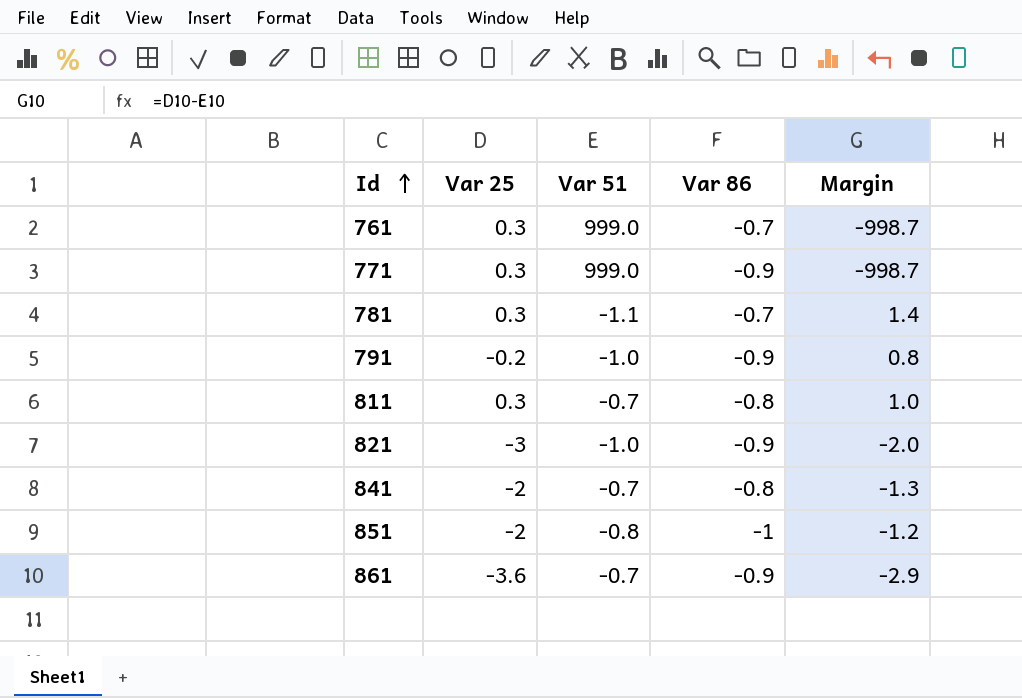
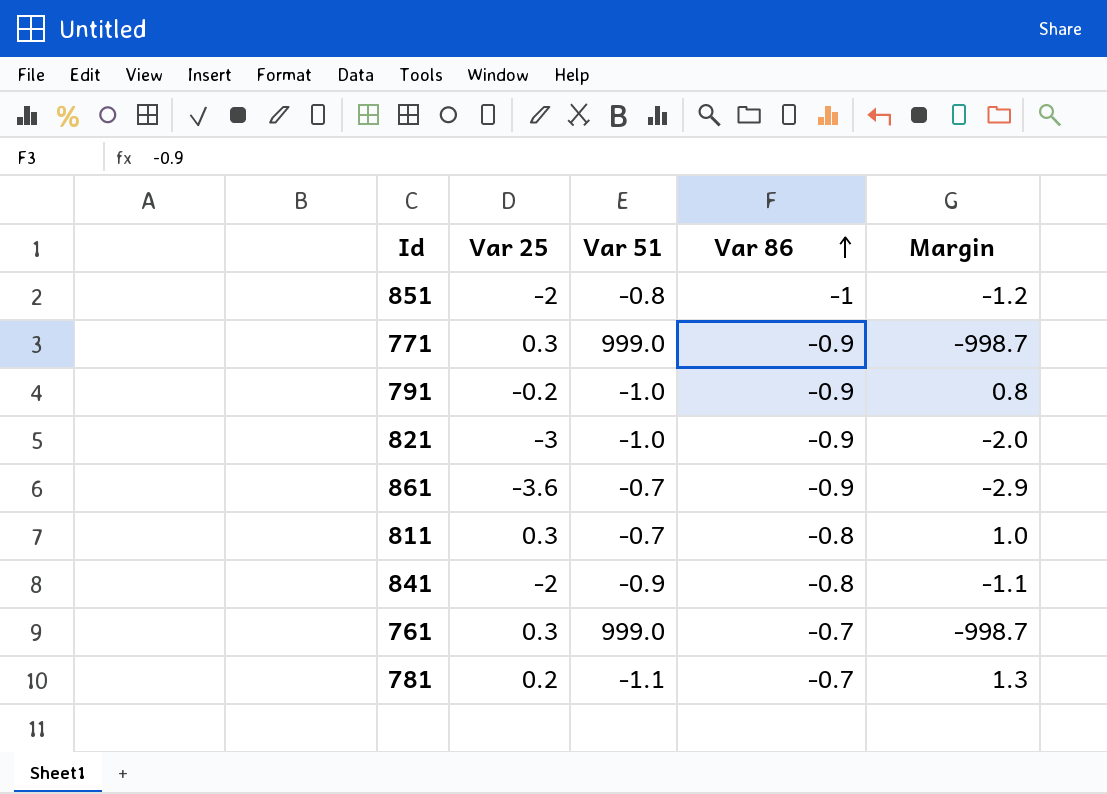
row order: Id ascending -> Var 86 ascending
841 | Var 51: -0.7 -> -0.9
841 | Margin: -1.3 -> -1.1
781 | Var 25: 0.3 -> 0.2
781 | Margin: 1.4 -> 1.3

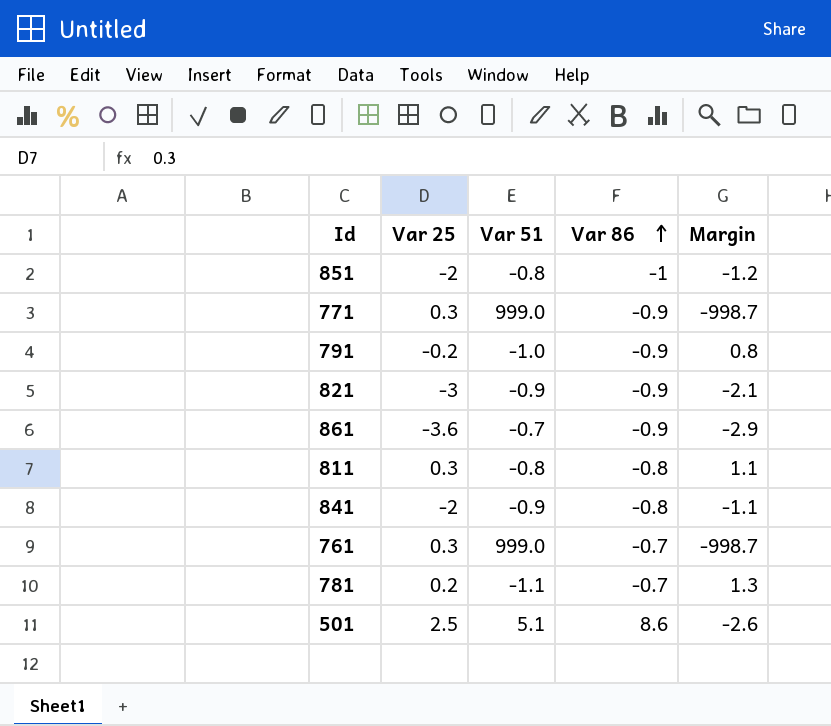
821 | Var 51: -1.0 -> -0.9
821 | Margin: -2.0 -> -2.1
811 | Var 51: -0.7 -> -0.8
811 | Margin: 1.0 -> 1.1
row 501: none -> 2.5 | 5.1 | 8.6 | -2.6

